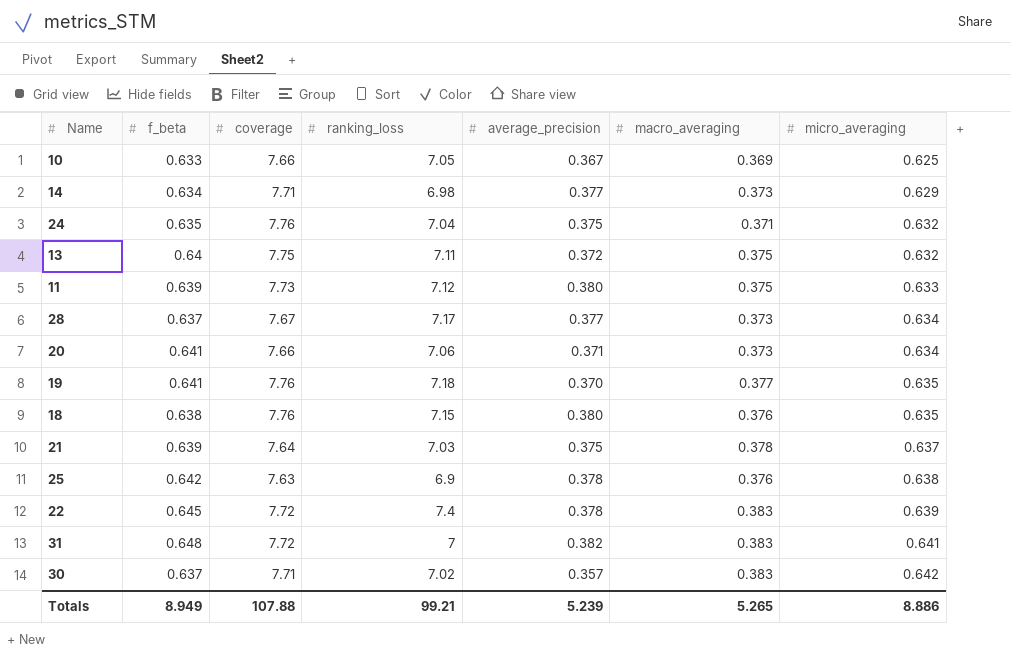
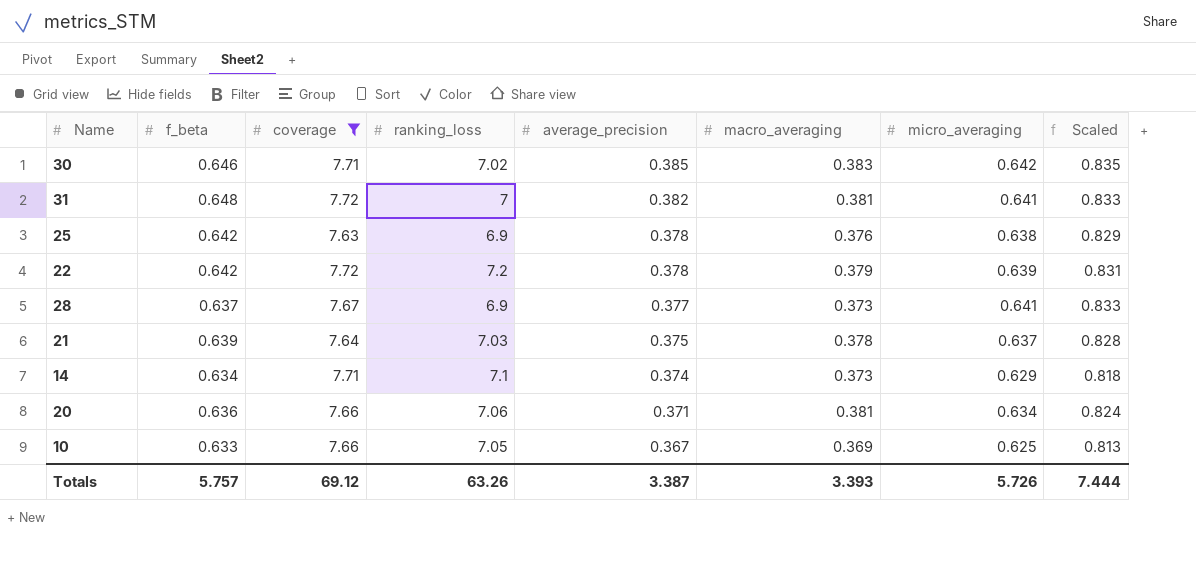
filter: none -> coverage <= 7.72
row order: micro_averaging ascending -> average_precision descending
column Scaled | formula: none -> [micro_averaging] * 1.3
30 | f_beta: 0.637 -> 0.646
30 | average_precision: 0.357 -> 0.385
31 | macro_averaging: 0.383 -> 0.381
22 | f_beta: 0.645 -> 0.642
22 | ranking_loss: 7.4 -> 7.2
22 | macro_averaging: 0.383 -> 0.379
28 | ranking_loss: 7.17 -> 6.9
28 | micro_averaging: 0.634 -> 0.641
14 | ranking_loss: 6.98 -> 7.1
14 | average_precision: 0.377 -> 0.374
20 | f_beta: 0.641 -> 0.636
20 | macro_averaging: 0.373 -> 0.381
Totals | f_beta: 8.949 -> 5.757
Totals | coverage: 107.88 -> 69.12
Totals | ranking_loss: 99.21 -> 63.26
Totals | average_precision: 5.239 -> 3.387
Totals | macro_averaging: 5.265 -> 3.393
Totals | micro_averaging: 8.886 -> 5.726

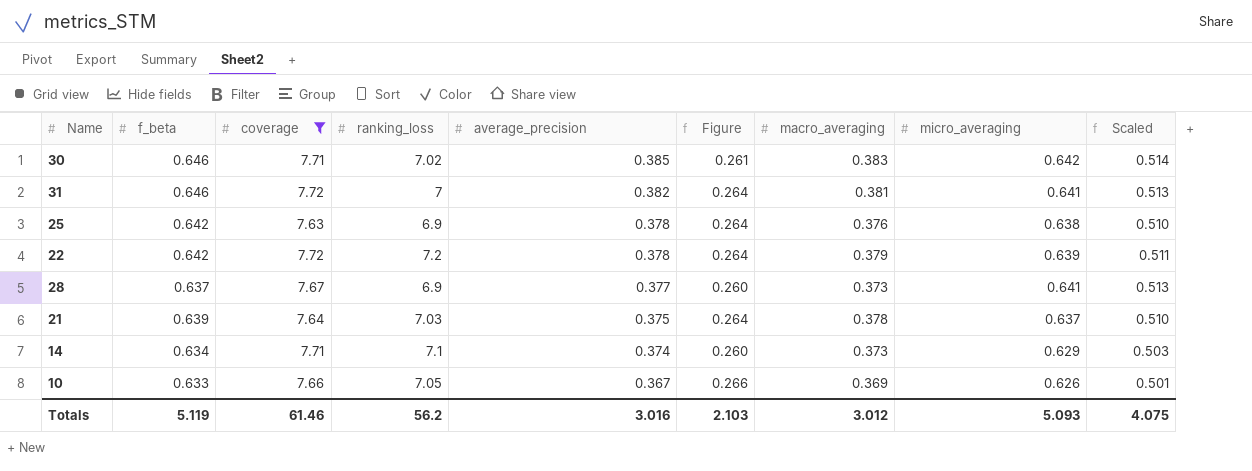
column Figure | formula: none -> [f_beta] - [average_precision]
column Scaled | formula: [micro_averaging] * 1.3 -> [micro_averaging] * 0.8
row 20: 0.636 | 7.66 | 7.06 | 0.371 | 0.381 | 0.634 | 0.824 -> none
31 | f_beta: 0.648 -> 0.646
10 | micro_averaging: 0.625 -> 0.626
Totals | f_beta: 5.757 -> 5.119
Totals | coverage: 69.12 -> 61.46
Totals | ranking_loss: 63.26 -> 56.2
Totals | average_precision: 3.387 -> 3.016
Totals | macro_averaging: 3.393 -> 3.012
Totals | micro_averaging: 5.726 -> 5.093
Totals | Scaled: 7.444 -> 4.075

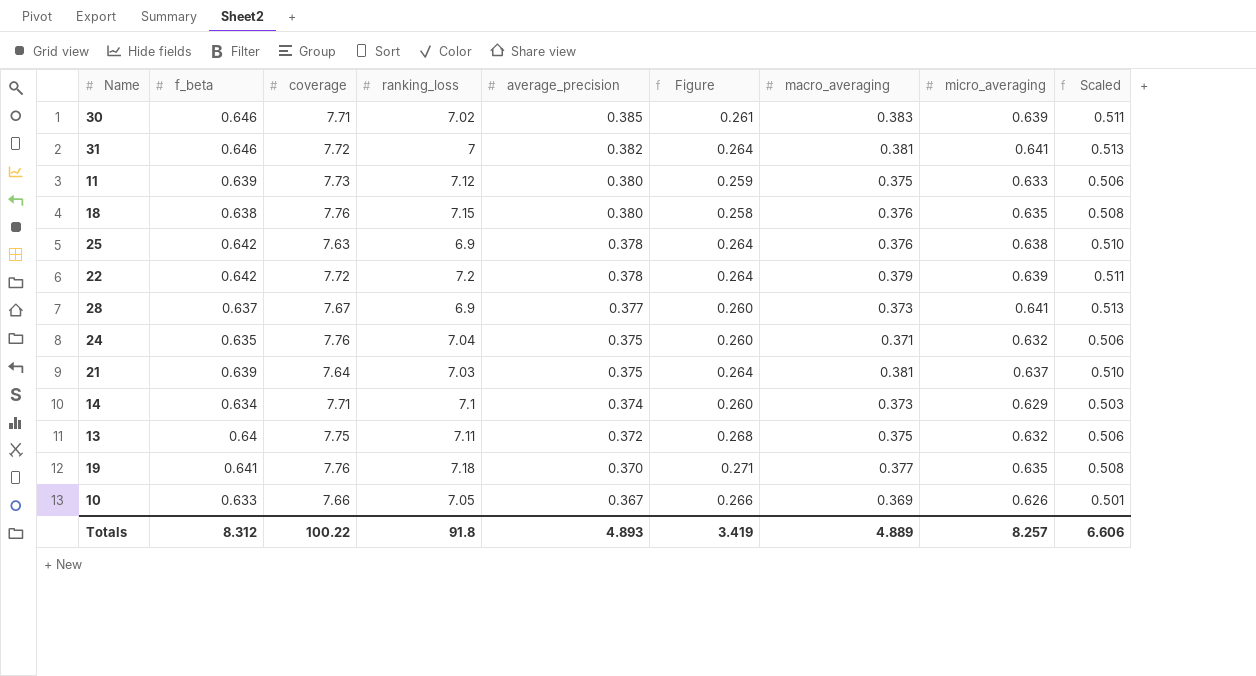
filter: coverage <= 7.72 -> none
30 | micro_averaging: 0.642 -> 0.639
30 | Scaled: 0.514 -> 0.511
21 | macro_averaging: 0.378 -> 0.381
Totals | f_beta: 5.119 -> 8.312
Totals | coverage: 61.46 -> 100.22
Totals | ranking_loss: 56.2 -> 91.8
Totals | average_precision: 3.016 -> 4.893
Totals | Figure: 2.103 -> 3.419
Totals | macro_averaging: 3.012 -> 4.889
Totals | micro_averaging: 5.093 -> 8.257
Totals | Scaled: 4.075 -> 6.606

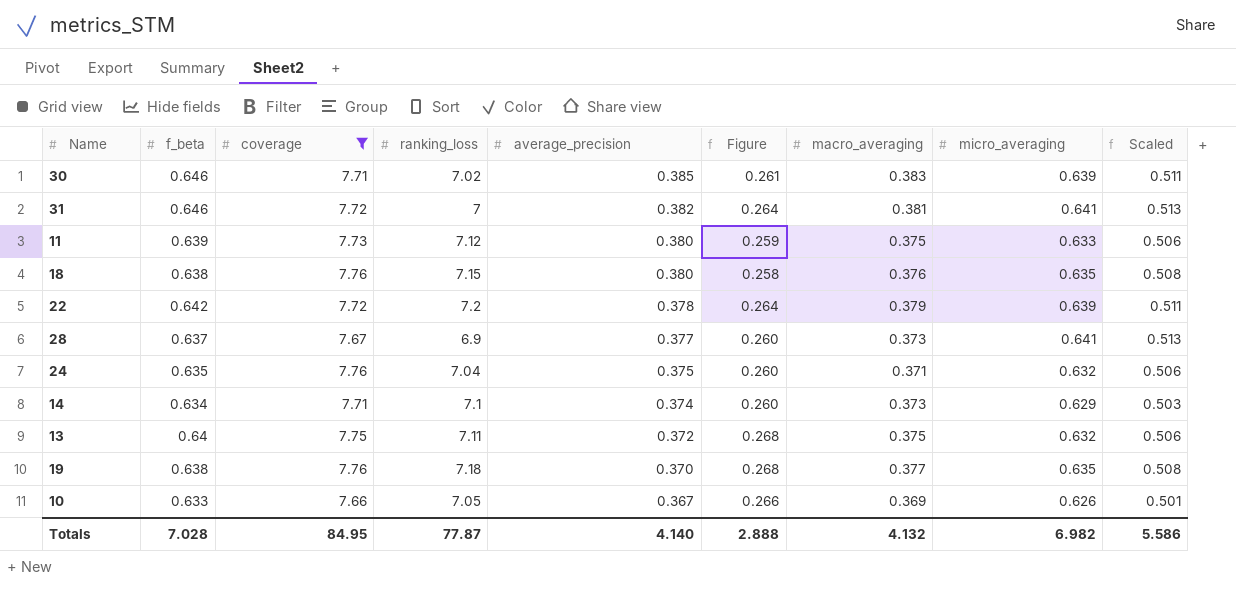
filter: none -> coverage >= 7.66
19 | f_beta: 0.641 -> 0.638
19 | Figure: 0.271 -> 0.268
Totals | f_beta: 8.312 -> 7.028
Totals | coverage: 100.22 -> 84.95
Totals | ranking_loss: 91.8 -> 77.87
Totals | average_precision: 4.893 -> 4.140
Totals | Figure: 3.419 -> 2.888
Totals | macro_averaging: 4.889 -> 4.132
Totals | micro_averaging: 8.257 -> 6.982
Totals | Scaled: 6.606 -> 5.586

